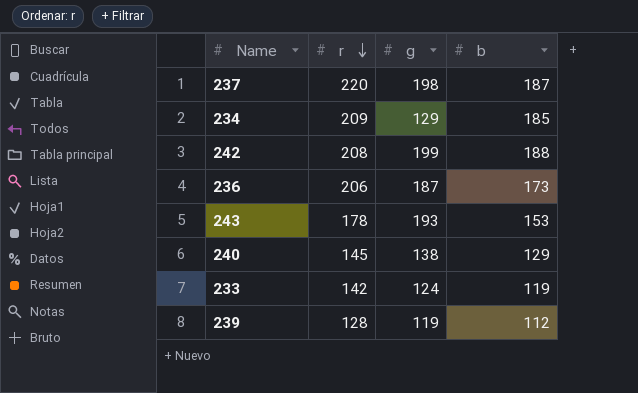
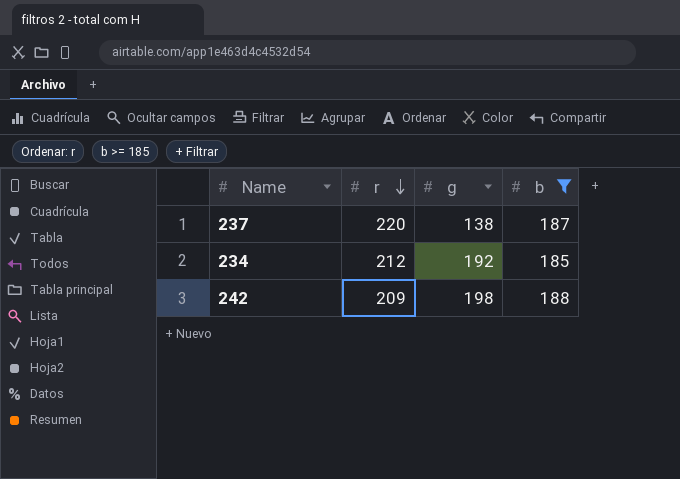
filter: none -> b >= 185
237 | g: 198 -> 138
234 | r: 209 -> 212
234 | g: 129 -> 192
242 | r: 208 -> 209
242 | g: 199 -> 198

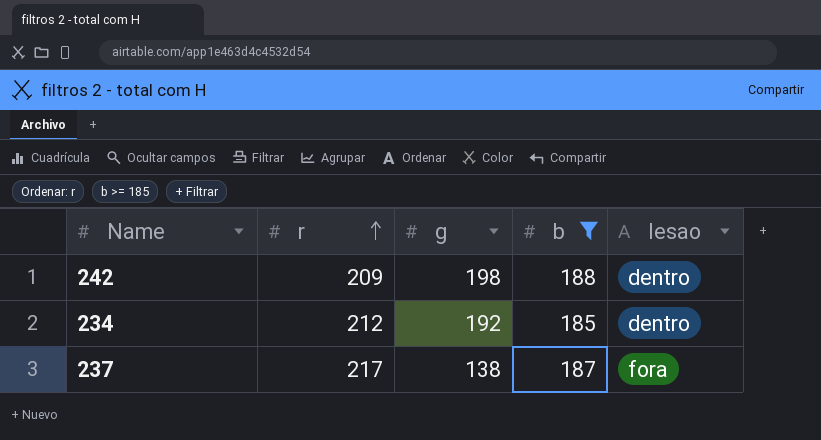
row order: r descending -> r ascending
column lesao | position: none -> 5
237 | r: 220 -> 217

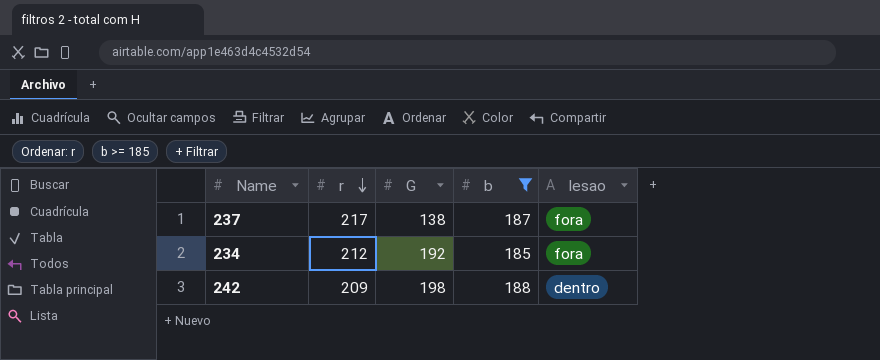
row order: r ascending -> r descending
column name: g -> G
234 | lesao: dentro -> fora

